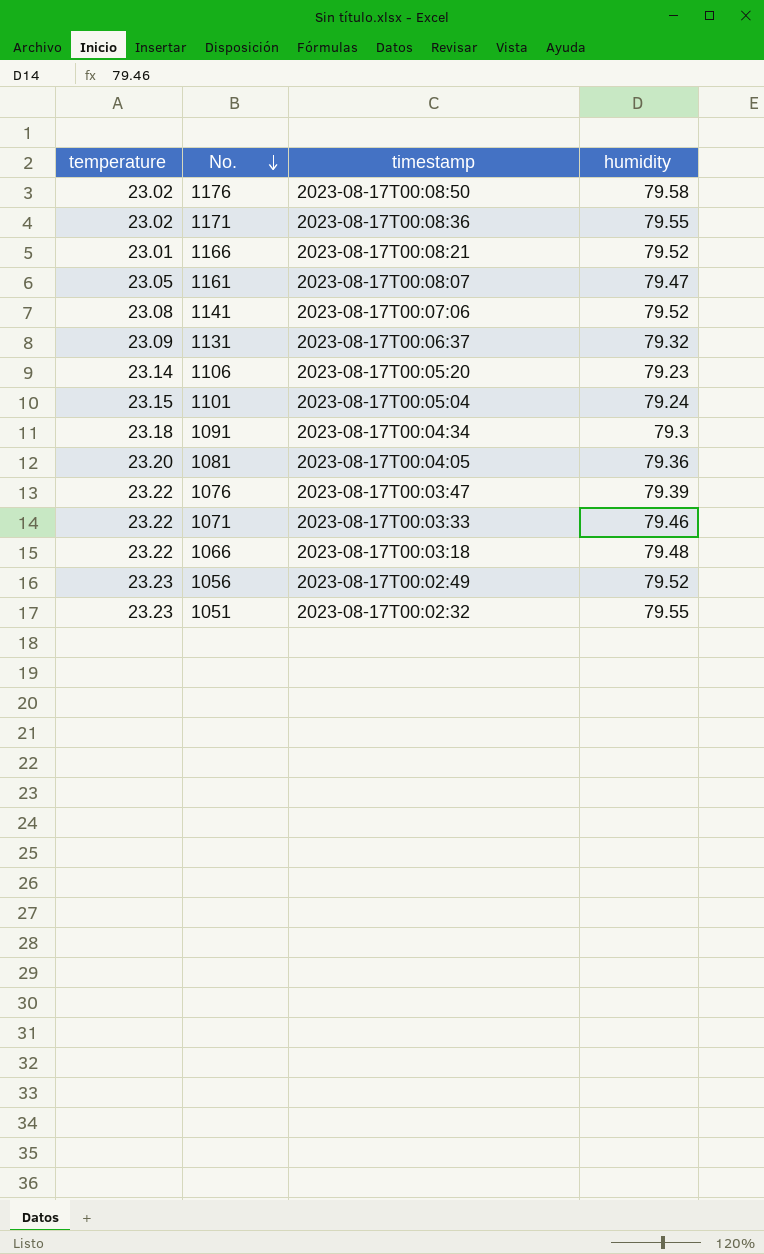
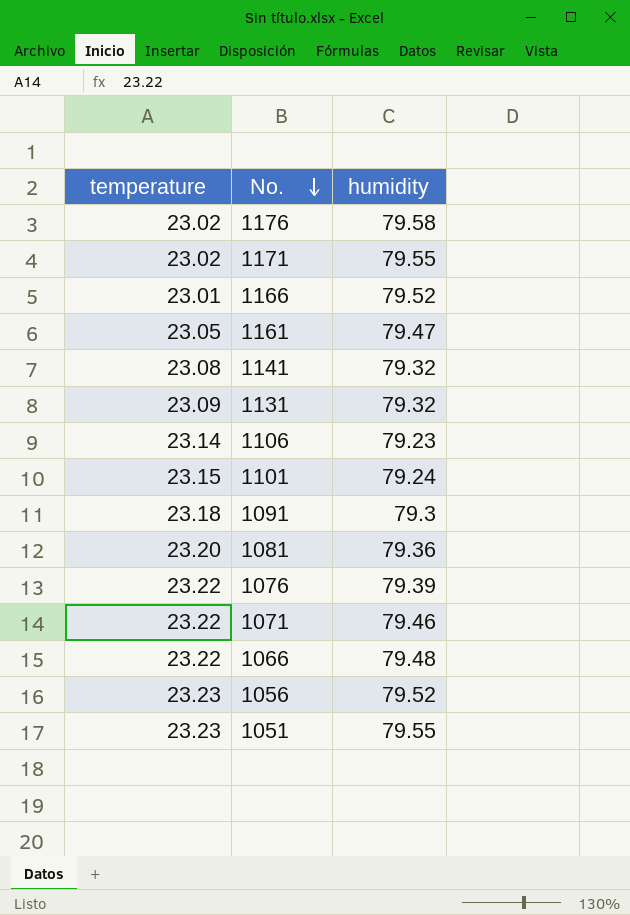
column timestamp | position: 3 -> none
1141 | humidity: 79.52 -> 79.32

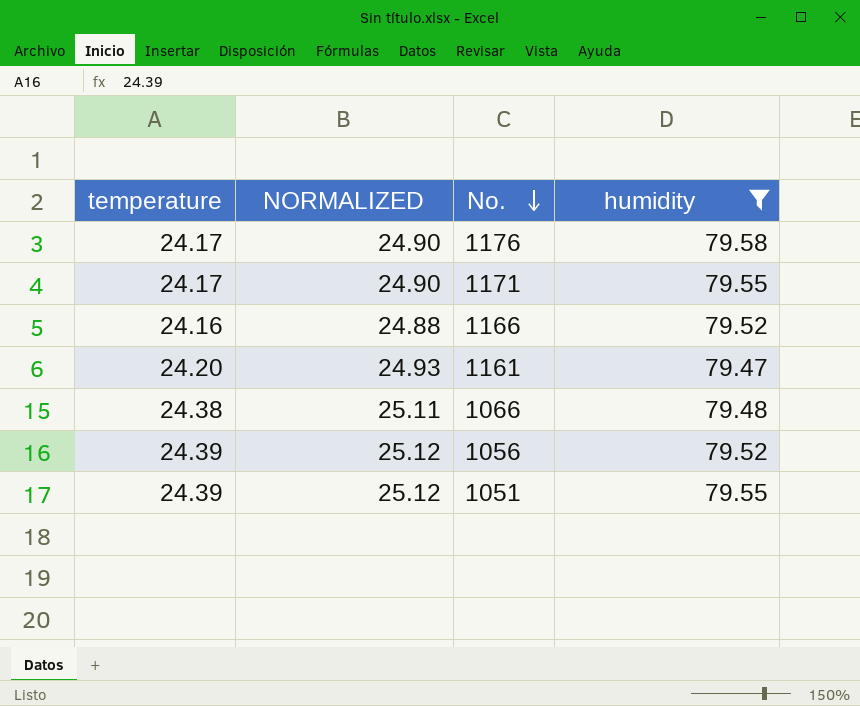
filter: none -> humidity >= 79.47
column NORMALIZED | formula: none -> [temperature] * 1.03
1176 | temperature: 23.02 -> 24.17
1171 | temperature: 23.02 -> 24.17
1166 | temperature: 23.01 -> 24.16
1161 | temperature: 23.05 -> 24.20
1066 | temperature: 23.22 -> 24.38
1056 | temperature: 23.23 -> 24.39
1051 | temperature: 23.23 -> 24.39

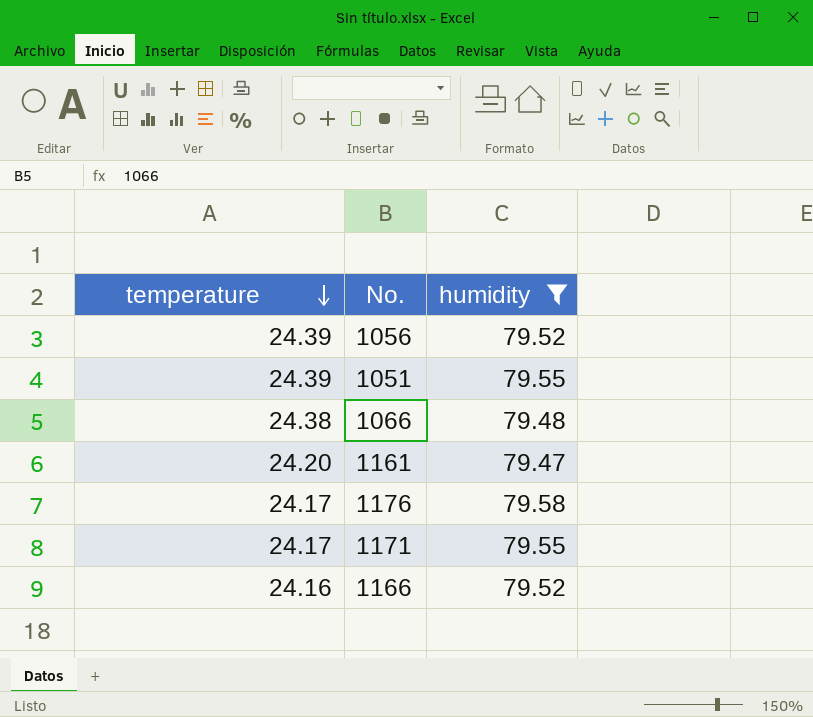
row order: No. descending -> temperature descending
column NORMALIZED | formula: [temperature] * 1.03 -> none

